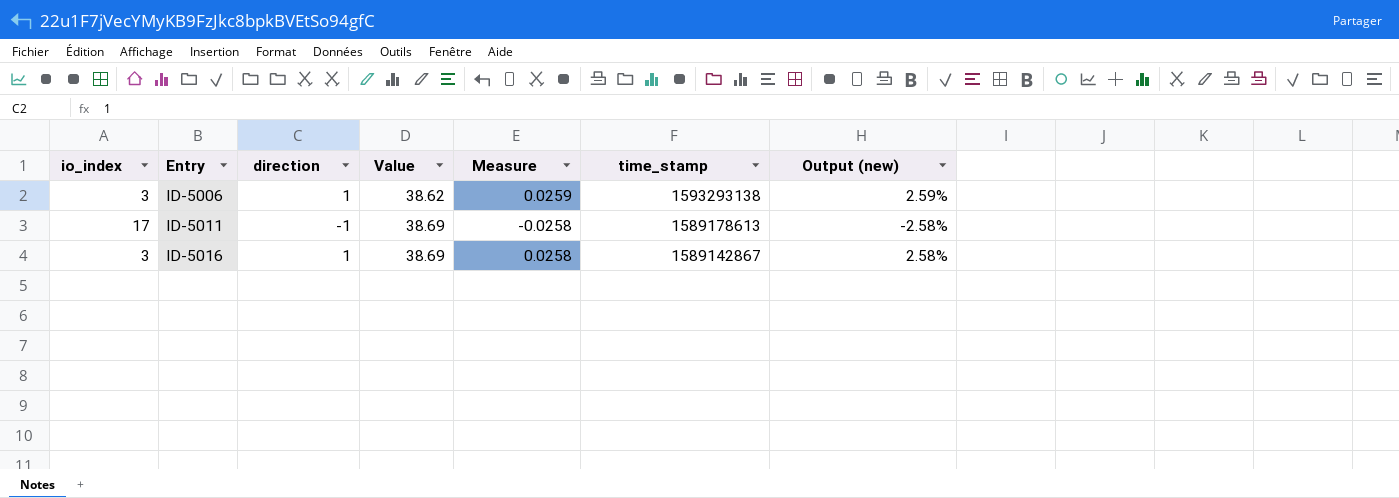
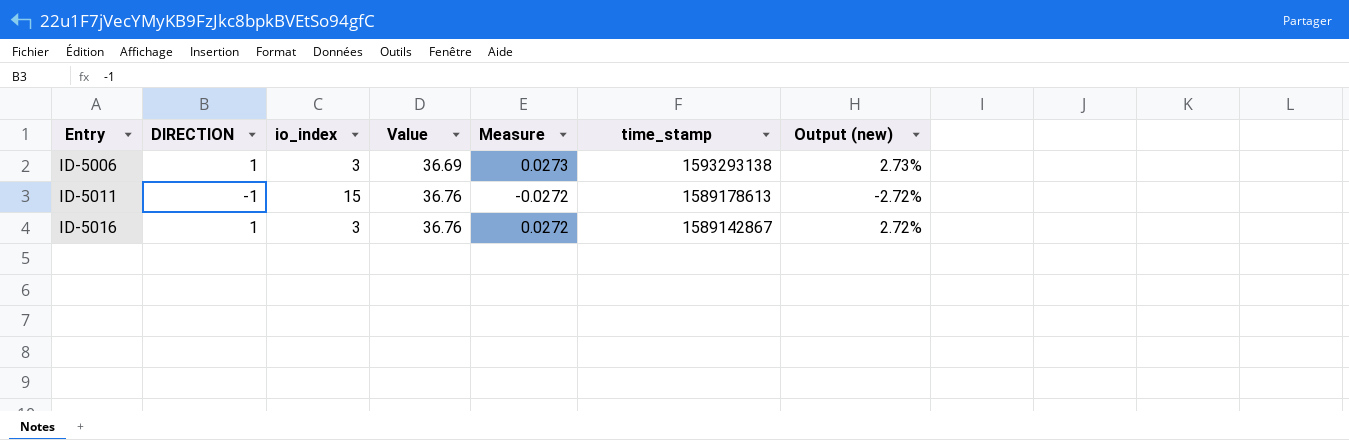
column name: direction -> DIRECTION
column io_index | position: 1 -> 3
ID-5006 | Value: 38.62 -> 36.69
ID-5006 | Measure: 0.0259 -> 0.0273
ID-5006 | Output (new): 2.59% -> 2.73%
ID-5011 | io_index: 17 -> 15
ID-5011 | Value: 38.69 -> 36.76
ID-5011 | Measure: -0.0258 -> -0.0272
ID-5011 | Output (new): -2.58% -> -2.72%
ID-5016 | Value: 38.69 -> 36.76
ID-5016 | Measure: 0.0258 -> 0.0272
ID-5016 | Output (new): 2.58% -> 2.72%

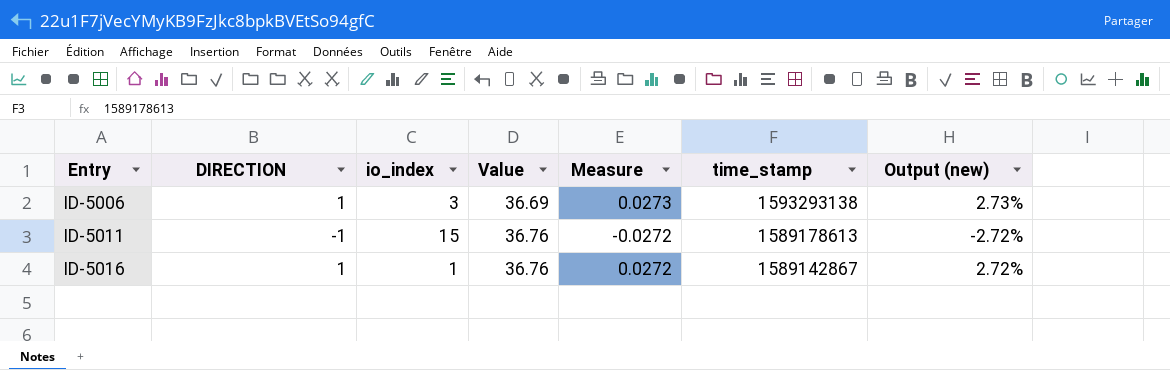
ID-5016 | io_index: 3 -> 1

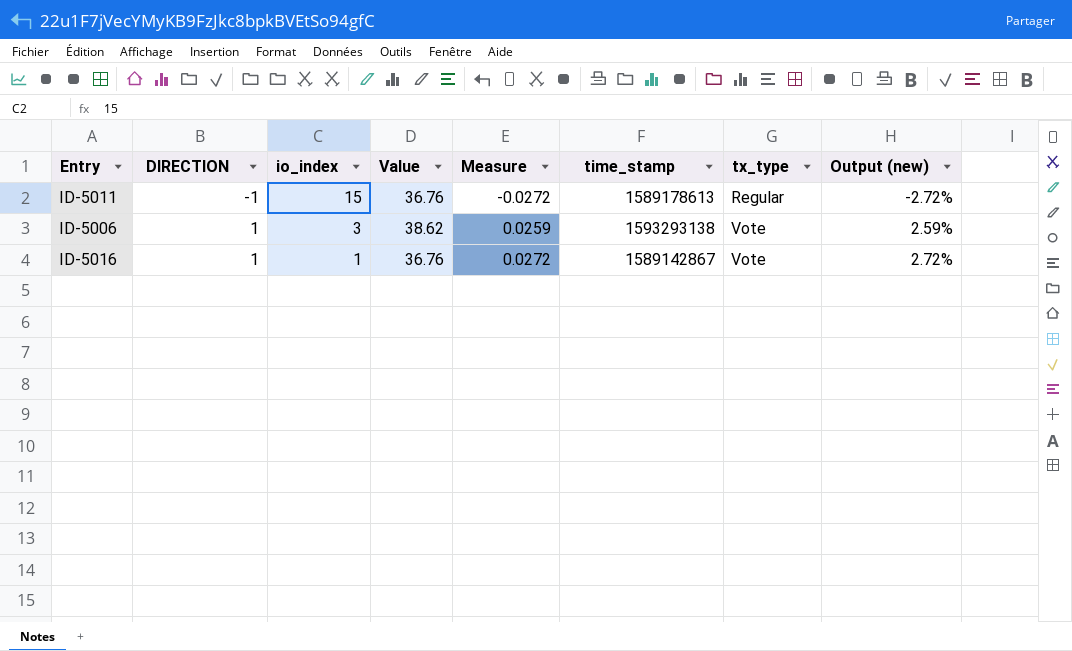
row order: Entry ascending -> DIRECTION ascending
column tx_type | position: none -> 7
ID-5006 | Value: 36.69 -> 38.62
ID-5006 | Measure: 0.0273 -> 0.0259
ID-5006 | Output (new): 2.73% -> 2.59%

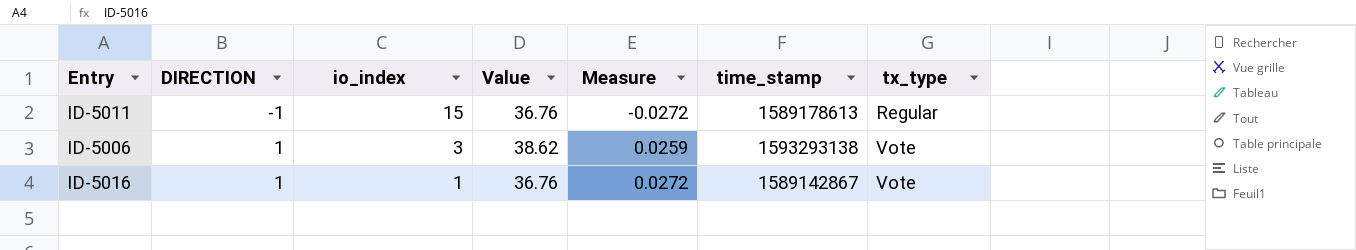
column Output (new) | formula: [DIRECTION] / [Value] -> none

